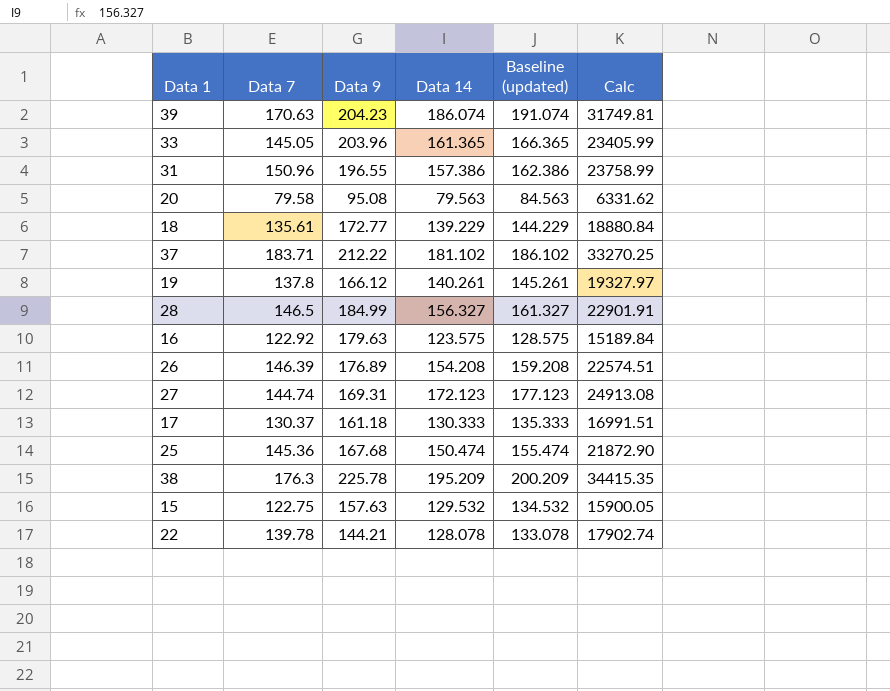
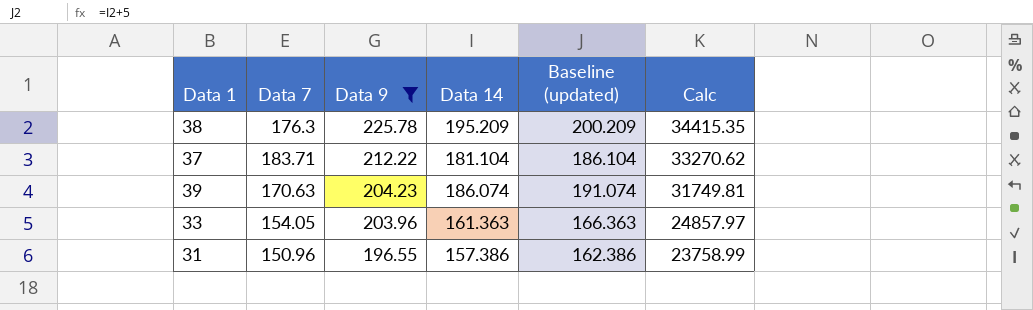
filter: none -> Data 9 >= 196.55
row order: none -> Data 9 descending
37 | Data 14: 181.102 -> 181.104
37 | Baseline (updated): 186.102 -> 186.104
37 | Calc: 33270.25 -> 33270.62
33 | Data 7: 145.05 -> 154.05
33 | Data 14: 161.365 -> 161.363
33 | Baseline (updated): 166.365 -> 166.363
33 | Calc: 23405.99 -> 24857.97

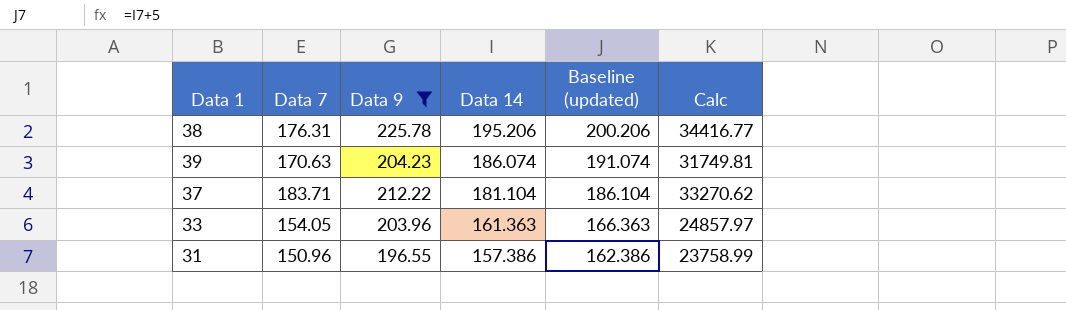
row order: Data 9 descending -> Data 14 descending
38 | Data 7: 176.3 -> 176.31
38 | Data 14: 195.209 -> 195.206
38 | Baseline (updated): 200.209 -> 200.206
38 | Calc: 34415.35 -> 34416.77

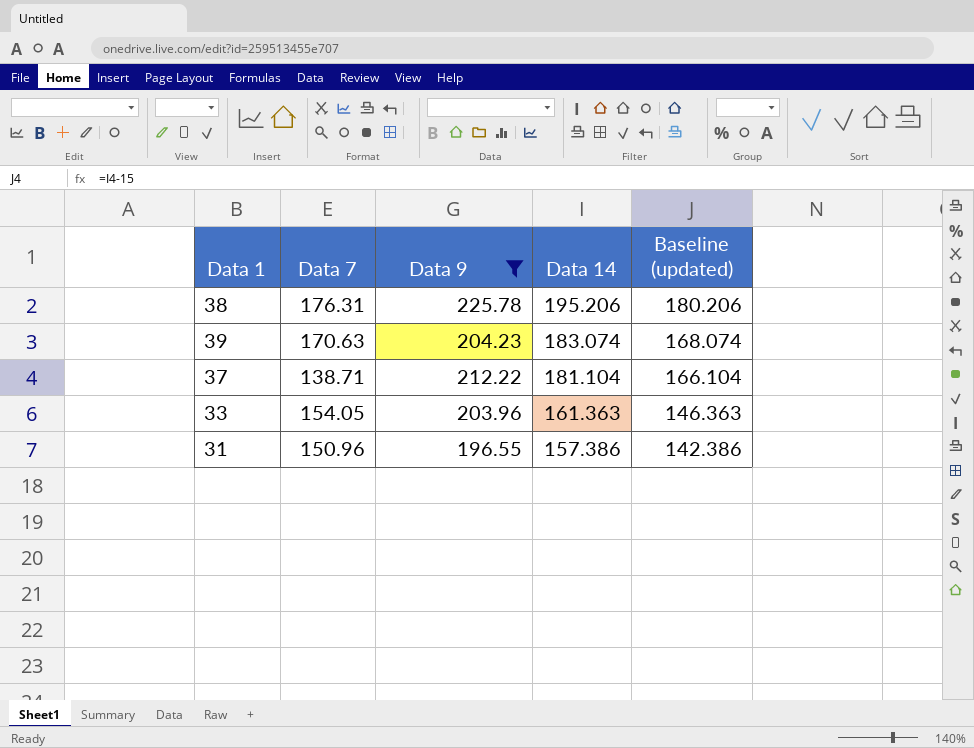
column Calc | formula: [Data 7] * [Data 14] -> none
column Baseline (updated) | formula: [Data 14] + 5 -> [Data 14] - 15
39 | Data 14: 186.074 -> 183.074
37 | Data 7: 183.71 -> 138.71

